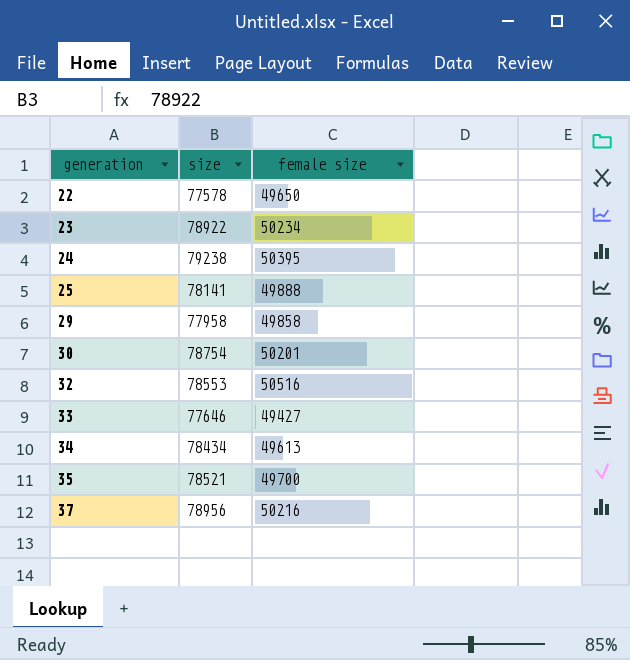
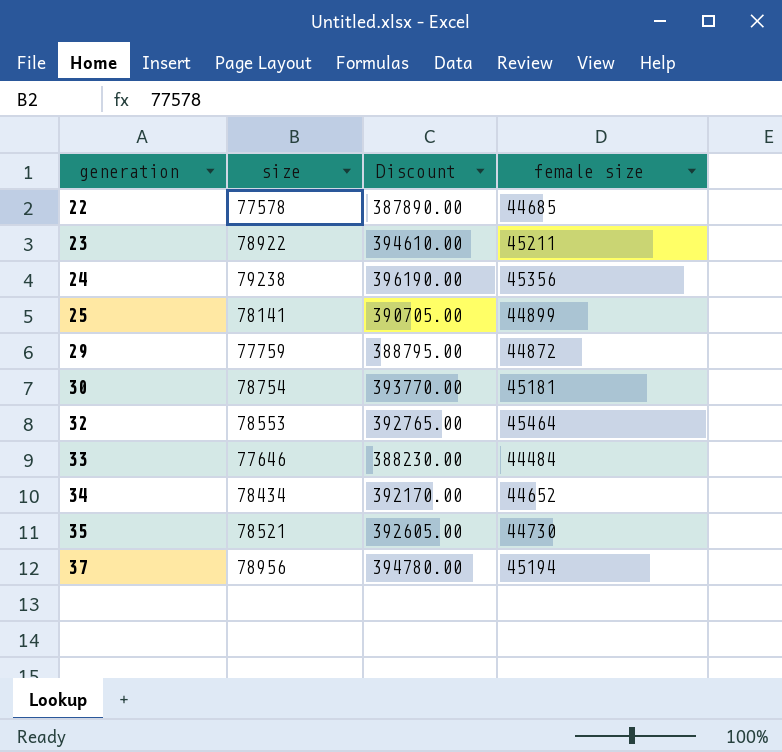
column Discount | formula: none -> [size] * 5
22 | female size: 49650 -> 44685
23 | female size: 50234 -> 45211
24 | female size: 50395 -> 45356
25 | female size: 49888 -> 44899
29 | size: 77958 -> 77759
29 | female size: 49858 -> 44872
30 | female size: 50201 -> 45181
32 | female size: 50516 -> 45464
33 | female size: 49427 -> 44484
34 | female size: 49613 -> 44652
35 | female size: 49700 -> 44730
37 | female size: 50216 -> 45194

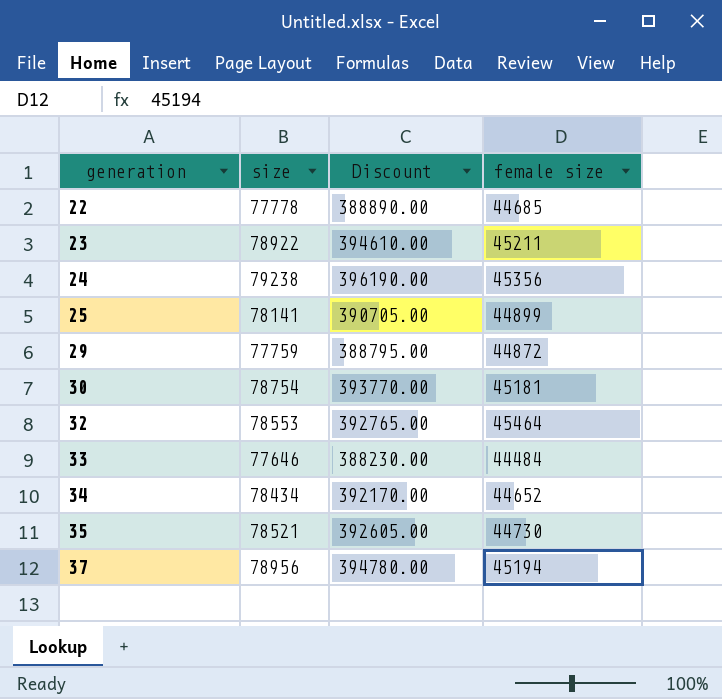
22 | size: 77578 -> 77778
22 | Discount: 387890.00 -> 388890.00

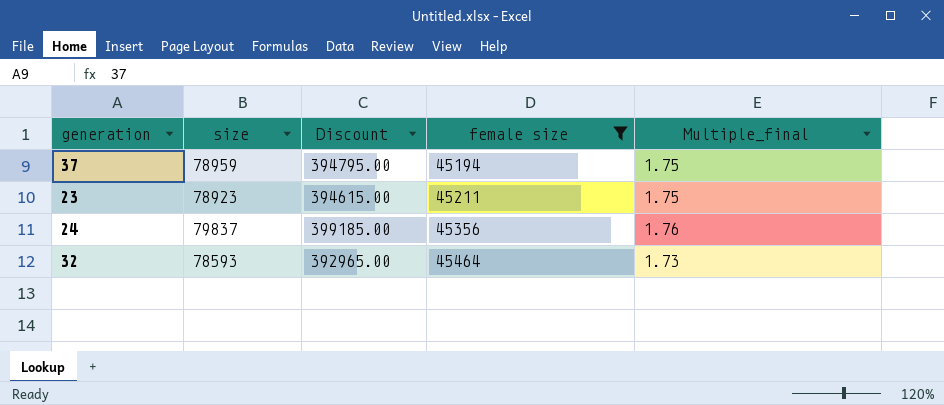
filter: none -> female size >= 45194
row order: generation ascending -> female size ascending
column Multiple_final | formula: none -> [size] / [female size]
37 | size: 78956 -> 78959
37 | Discount: 394780.00 -> 394795.00
23 | size: 78922 -> 78923
23 | Discount: 394610.00 -> 394615.00
24 | size: 79238 -> 79837
24 | Discount: 396190.00 -> 399185.00
32 | size: 78553 -> 78593
32 | Discount: 392765.00 -> 392965.00

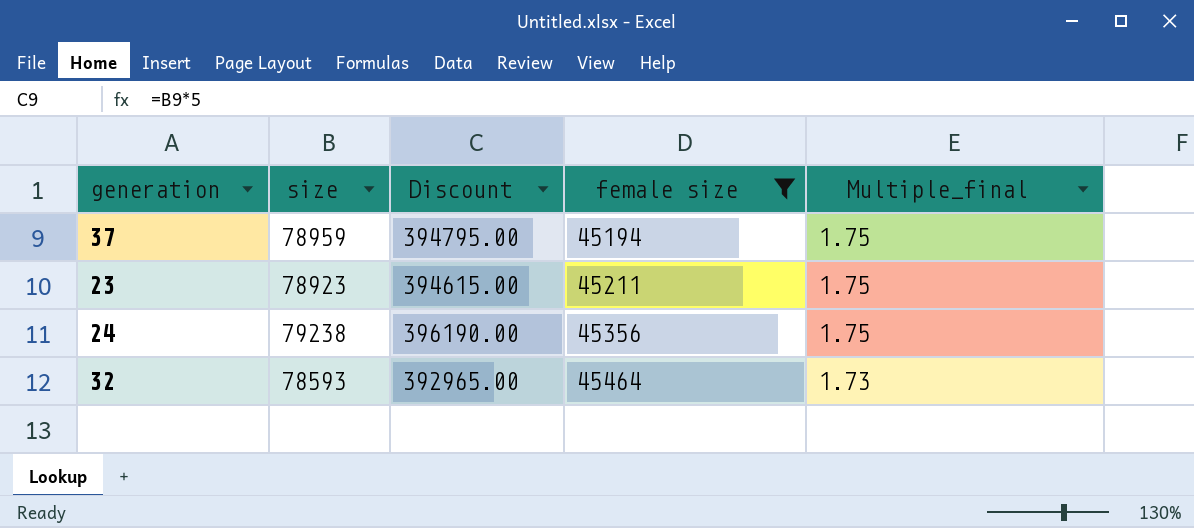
24 | size: 79837 -> 79238
24 | Discount: 399185.00 -> 396190.00
24 | Multiple_final: 1.76 -> 1.75

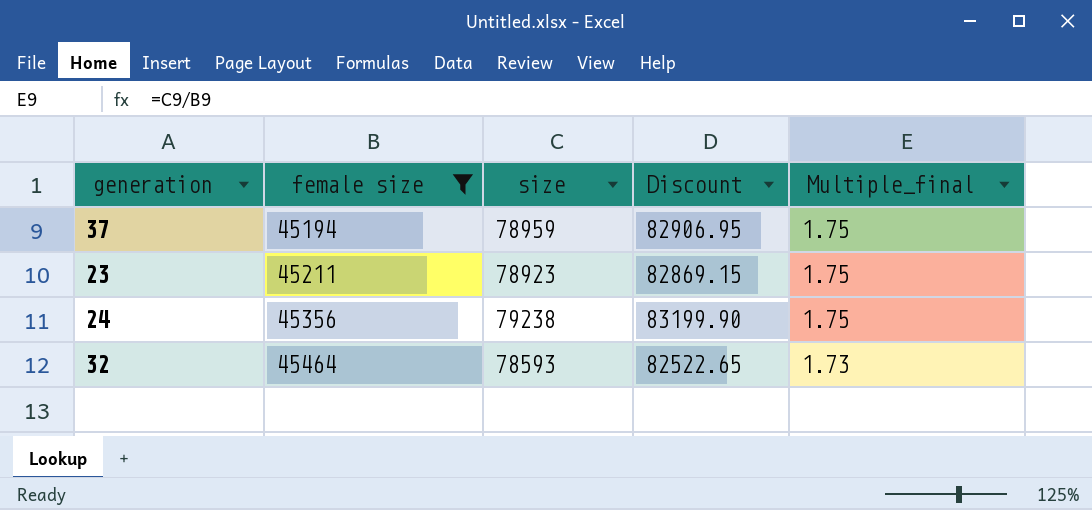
column female size | position: 4 -> 2
column Discount | formula: [size] * 5 -> [size] * 1.05

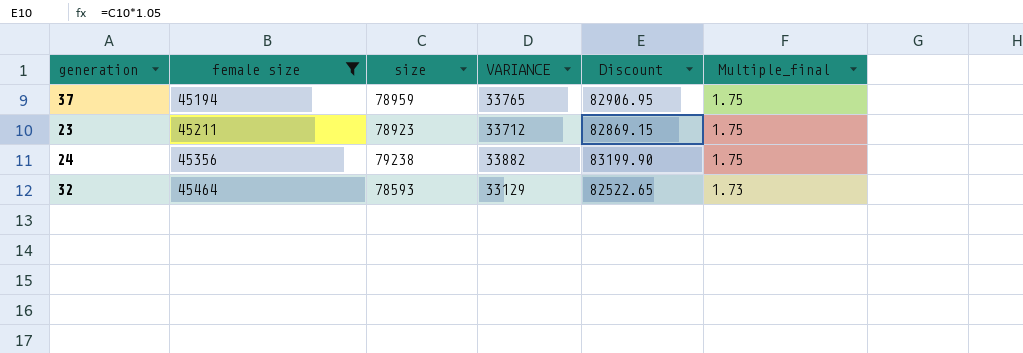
column VARIANCE | formula: none -> [size] - [female size]

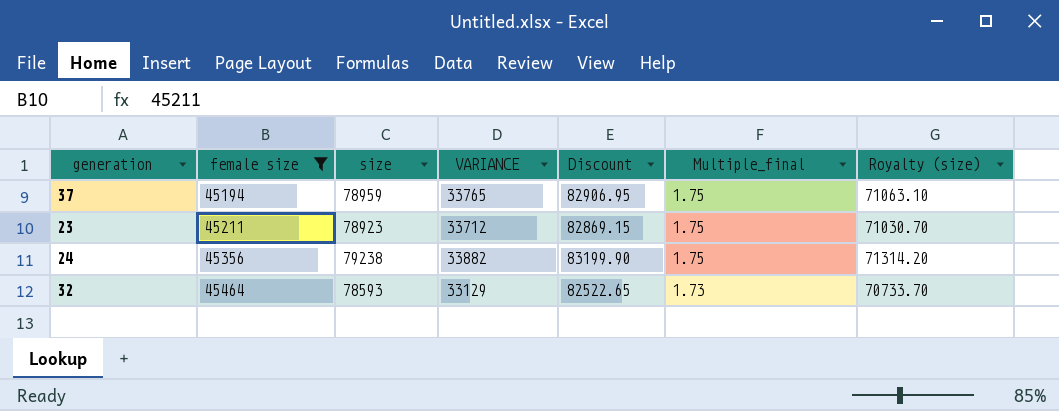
column Royalty (size) | formula: none -> [size] * 0.9

